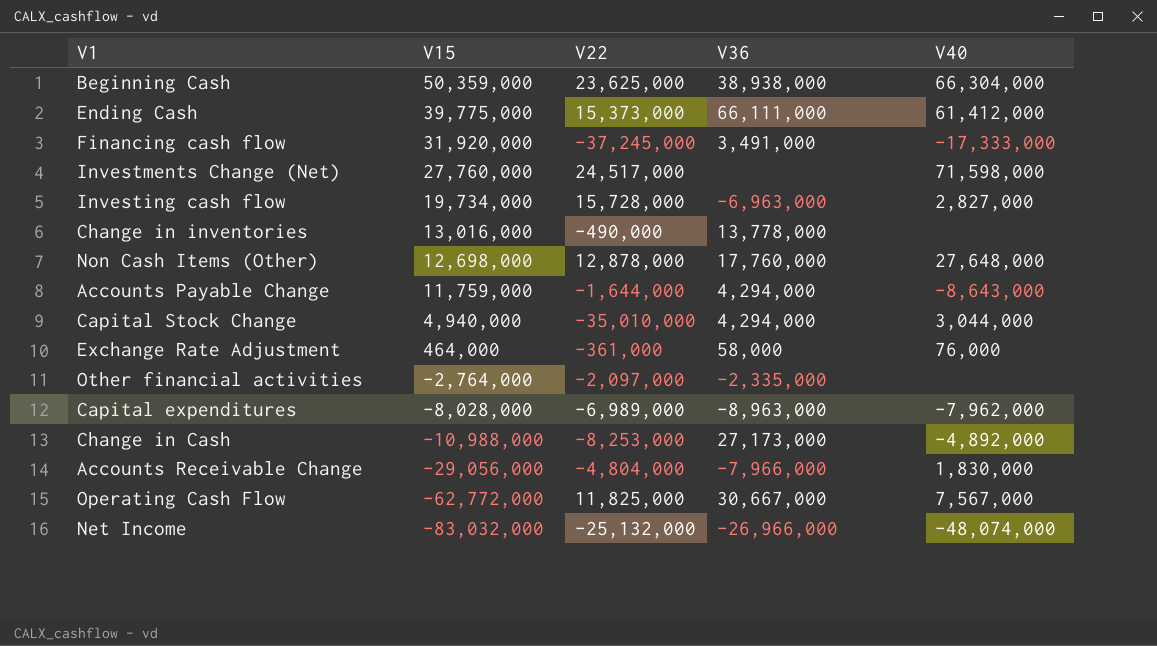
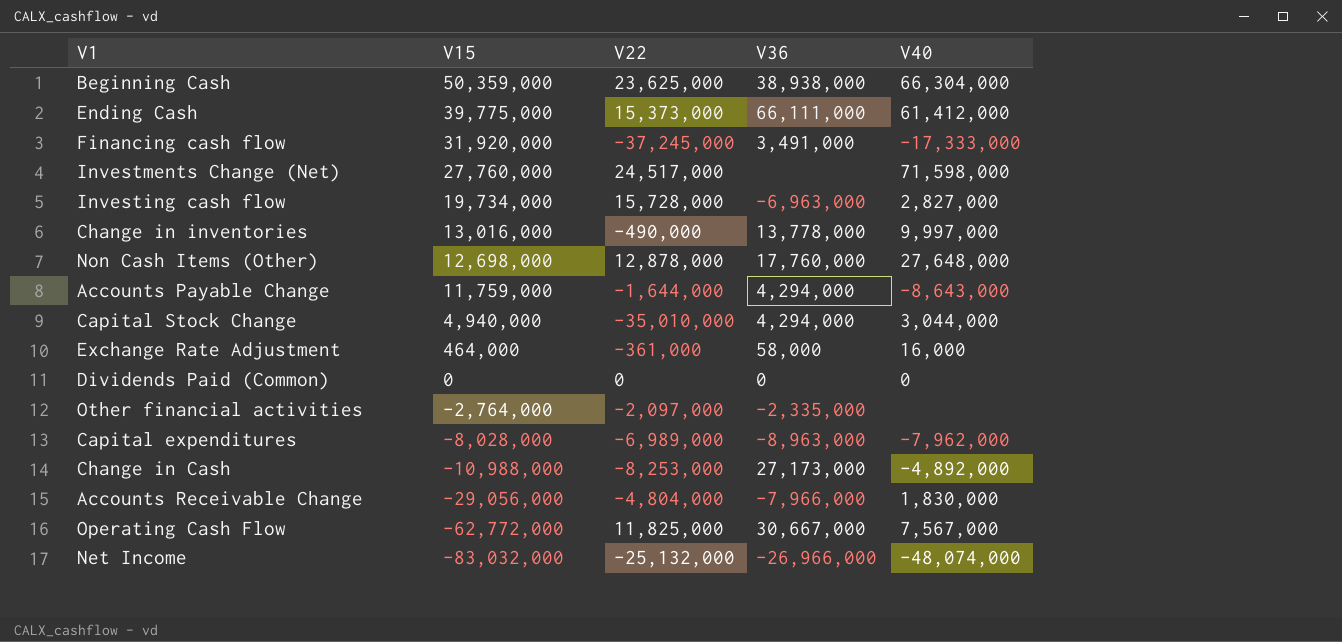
Change in inventories | V40: none -> 9,997,000
Exchange Rate Adjustment | V40: 76,000 -> 16,000
row Dividends Paid (Common): none -> 0 | 0 | 0 | 0

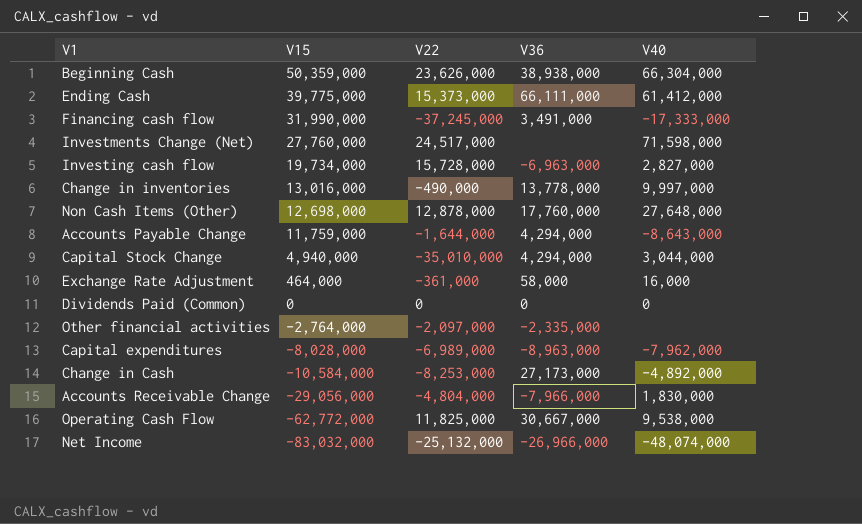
Beginning Cash | V22: 23,625,000 -> 23,626,000
Financing cash flow | V15: 31,920,000 -> 31,990,000
Change in Cash | V15: -10,988,000 -> -10,584,000
Operating Cash Flow | V40: 7,567,000 -> 9,538,000

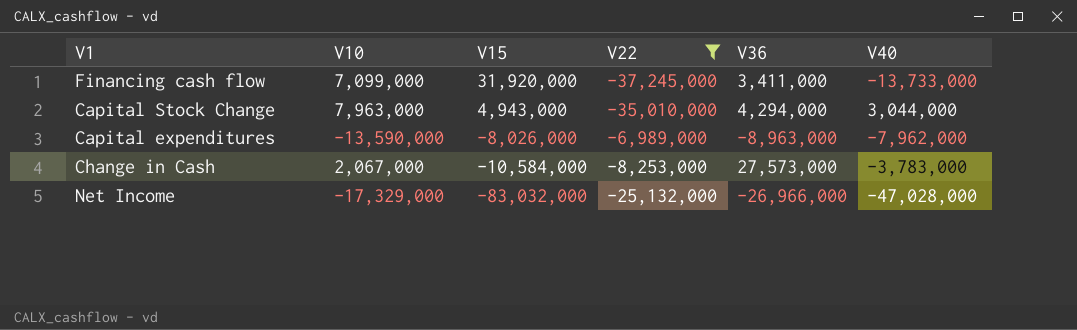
filter: none -> V22 <= -6,989,000
column V10 | position: none -> 2
Financing cash flow | V15: 31,990,000 -> 31,920,000
Financing cash flow | V36: 3,491,000 -> 3,411,000
Financing cash flow | V40: -17,333,000 -> -13,733,000
Capital Stock Change | V15: 4,940,000 -> 4,943,000
Capital expenditures | V15: -8,028,000 -> -8,026,000
Change in Cash | V36: 27,173,000 -> 27,573,000
Change in Cash | V40: -4,892,000 -> -3,783,000
Net Income | V40: -48,074,000 -> -47,028,000

